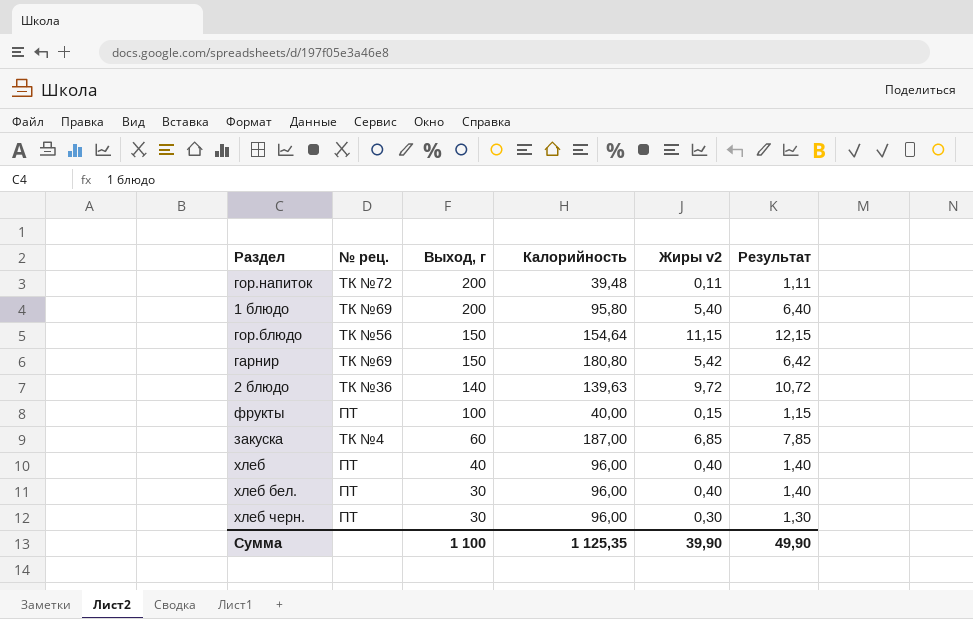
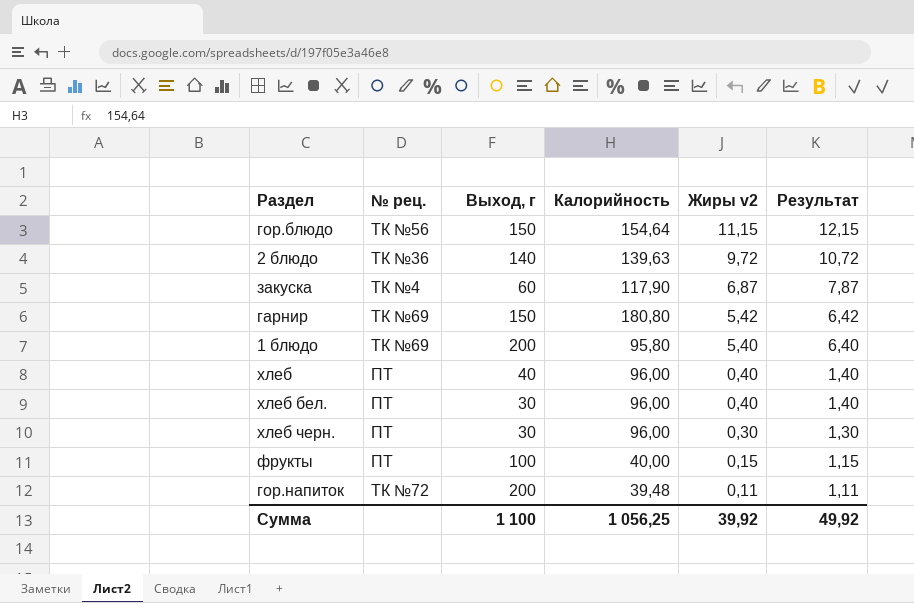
row order: Выход, г descending -> Жиры v2 descending
закуска | Калорийность: 187,00 -> 117,90
закуска | Жиры v2: 6,85 -> 6,87
закуска | Результат: 7,85 -> 7,87
Сумма | Калорийность: 1 125,35 -> 1 056,25
Сумма | Жиры v2: 39,90 -> 39,92
Сумма | Результат: 49,90 -> 49,92

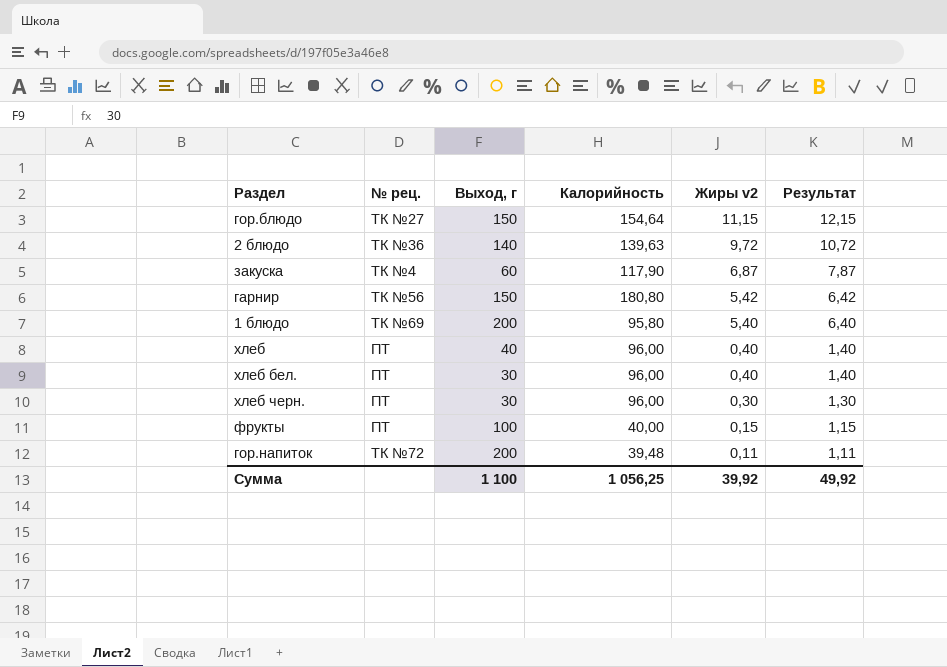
гор.блюдо | № рец.: ТК №56 -> ТК №27
гарнир | № рец.: ТК №69 -> ТК №56

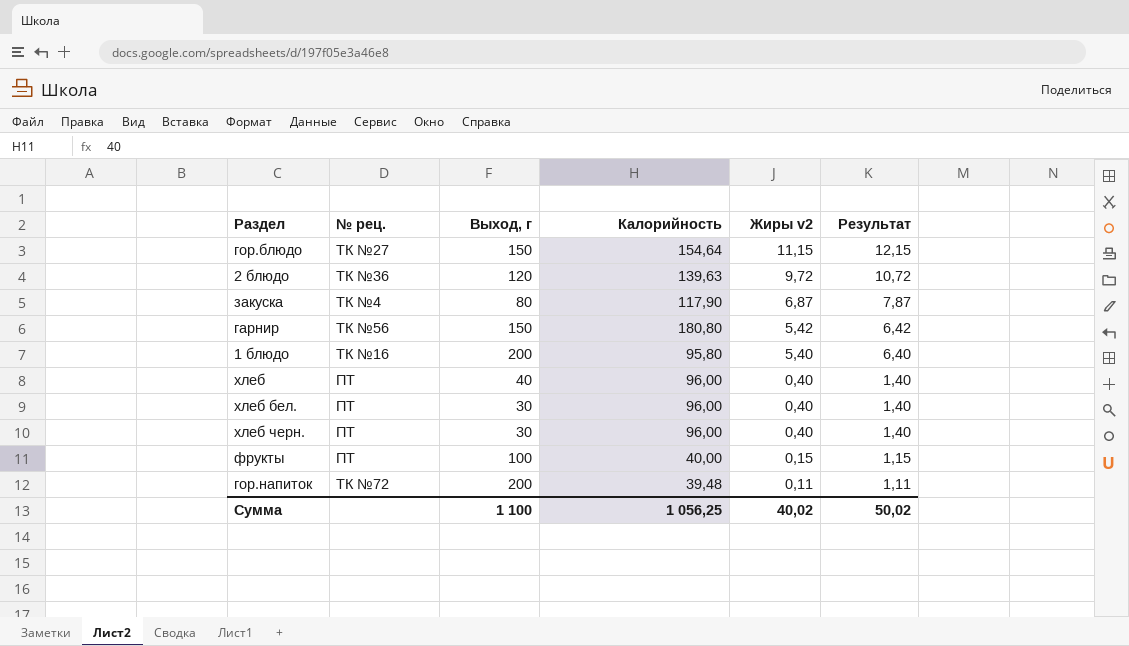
2 блюдо | Выход, г: 140 -> 120
закуска | Выход, г: 60 -> 80
1 блюдо | № рец.: ТК №69 -> ТК №16
хлеб черн. | Жиры v2: 0,30 -> 0,40
хлеб черн. | Результат: 1,30 -> 1,40
Сумма | Жиры v2: 39,92 -> 40,02
Сумма | Результат: 49,92 -> 50,02

